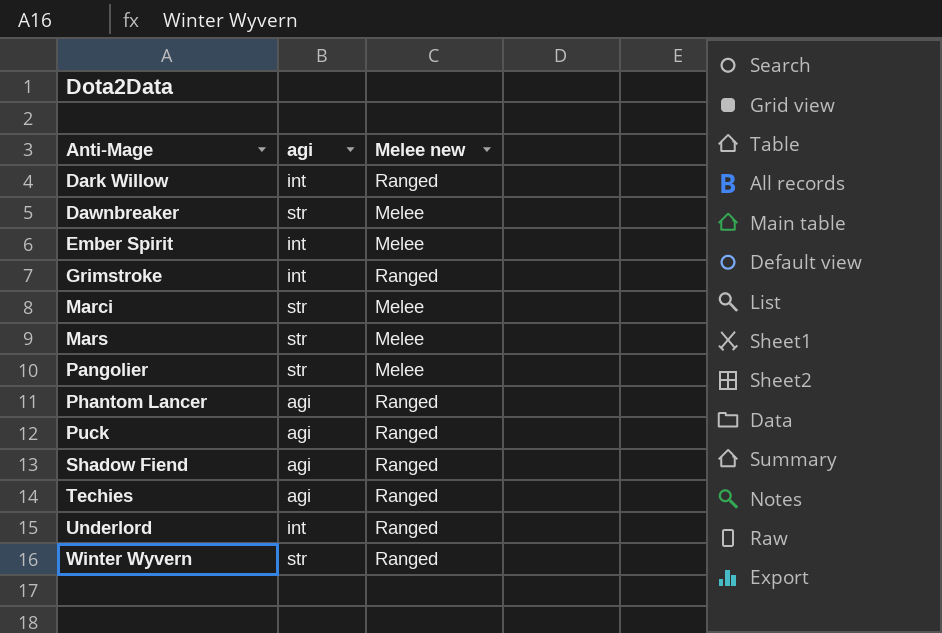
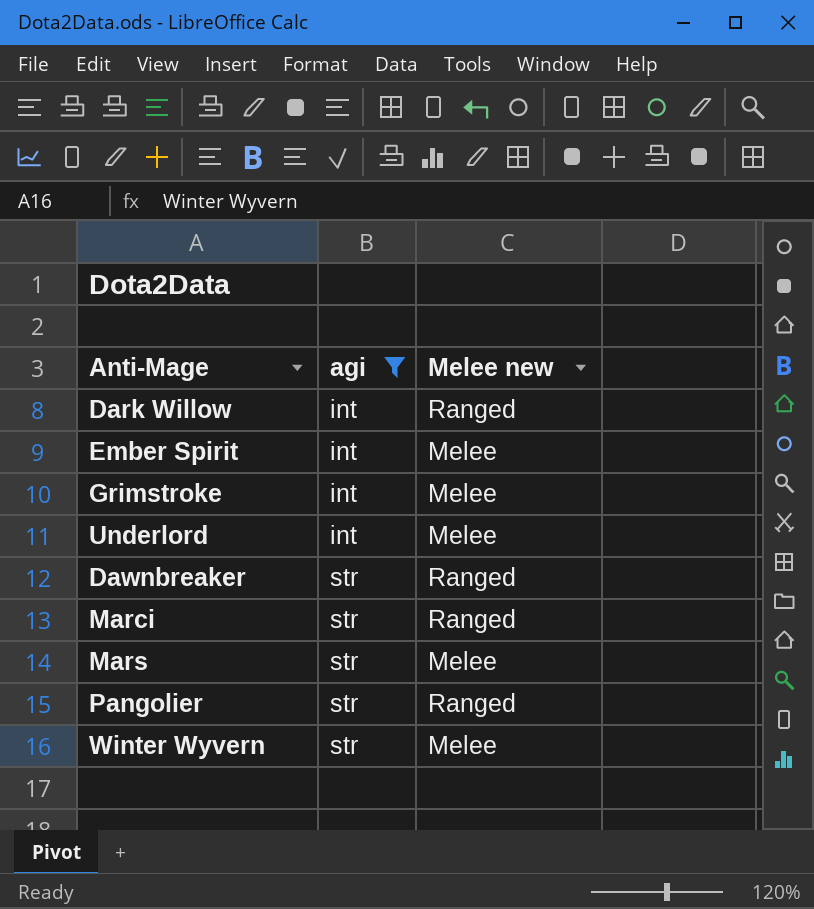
filter: none -> agi != agi
row order: Anti-Mage ascending -> agi ascending
Grimstroke | Melee new: Ranged -> Melee
Underlord | Melee new: Ranged -> Melee
Dawnbreaker | Melee new: Melee -> Ranged
Marci | Melee new: Melee -> Ranged
Pangolier | Melee new: Melee -> Ranged
Winter Wyvern | Melee new: Ranged -> Melee

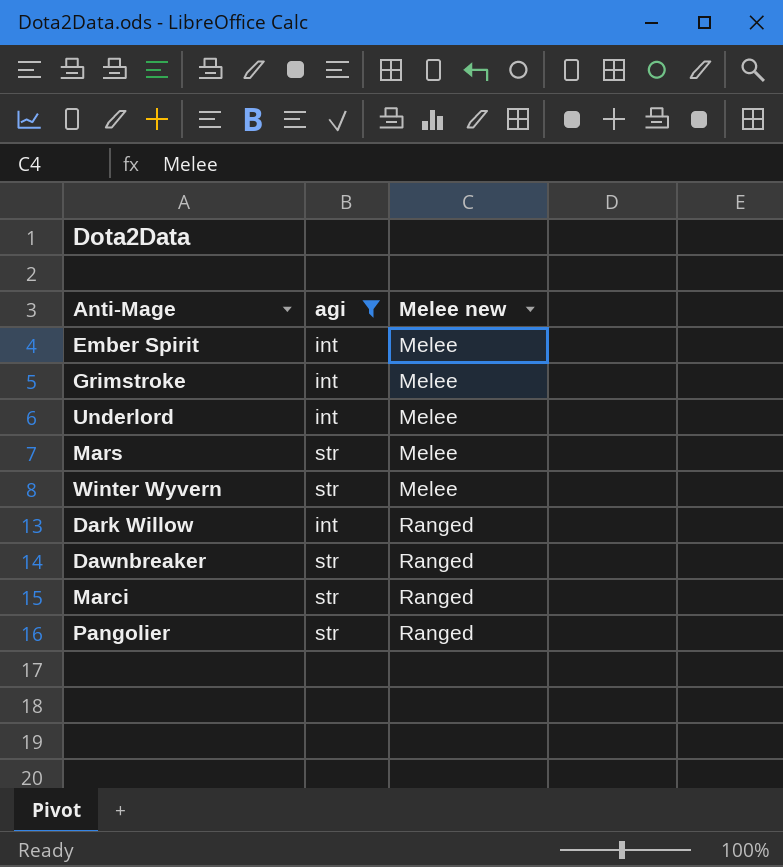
row order: agi ascending -> Melee new ascending

